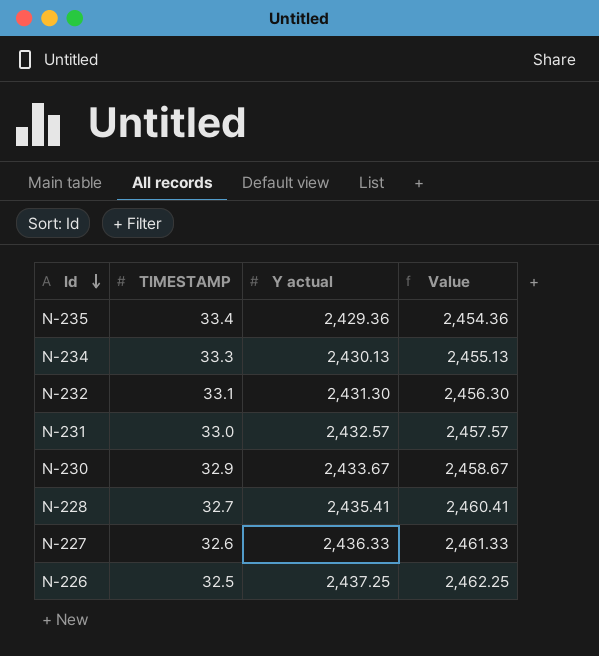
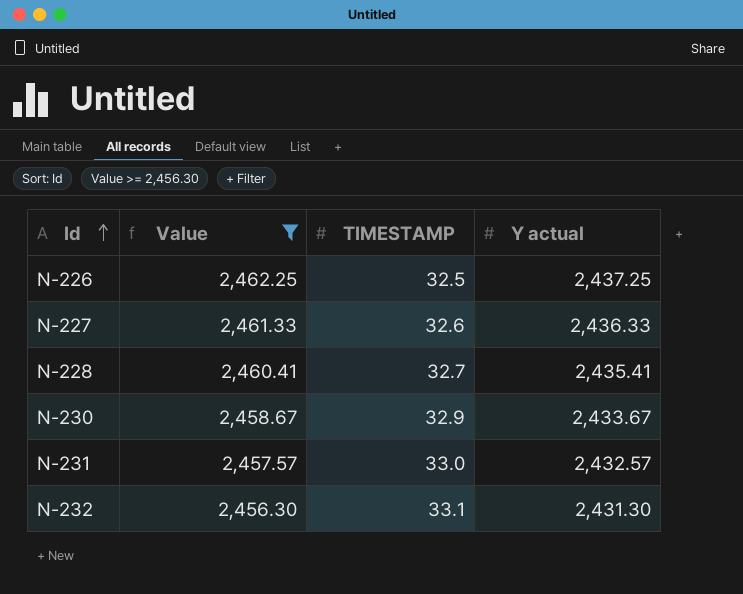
filter: none -> Value >= 2,456.30
row order: Id descending -> Id ascending
column Value | position: 4 -> 2

